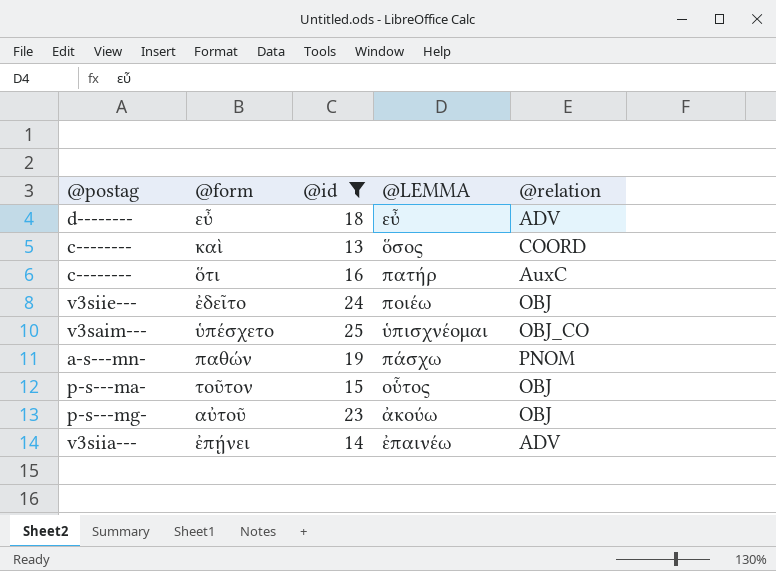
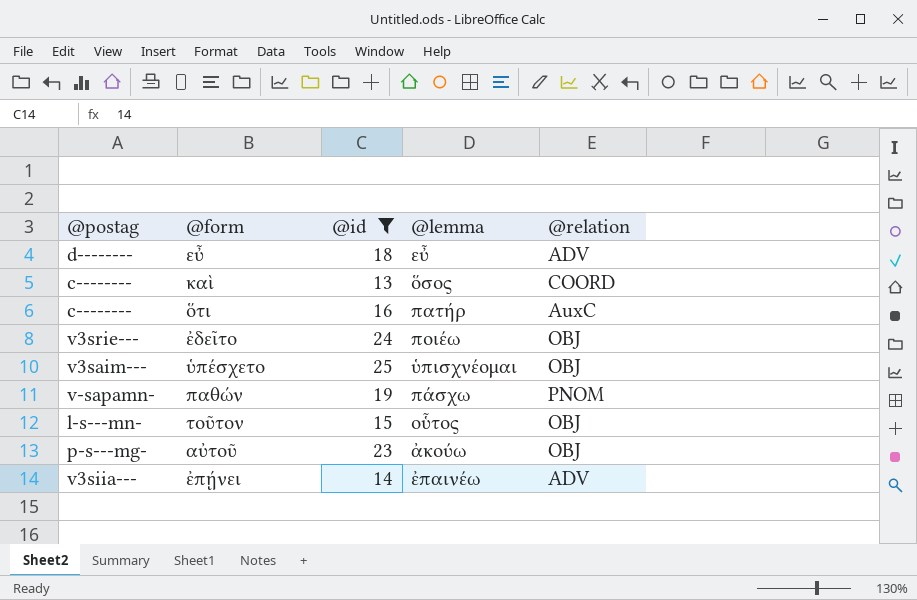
column name: @LEMMA -> @lemma
ἐδεῖτο | @postag: v3siie--- -> v3srie---
ὑπέσχετο | @relation: OBJ_CO -> OBJ
παθών | @postag: a-s---mn- -> v-sapamn-
τοῦτον | @postag: p-s---ma- -> l-s---mn-

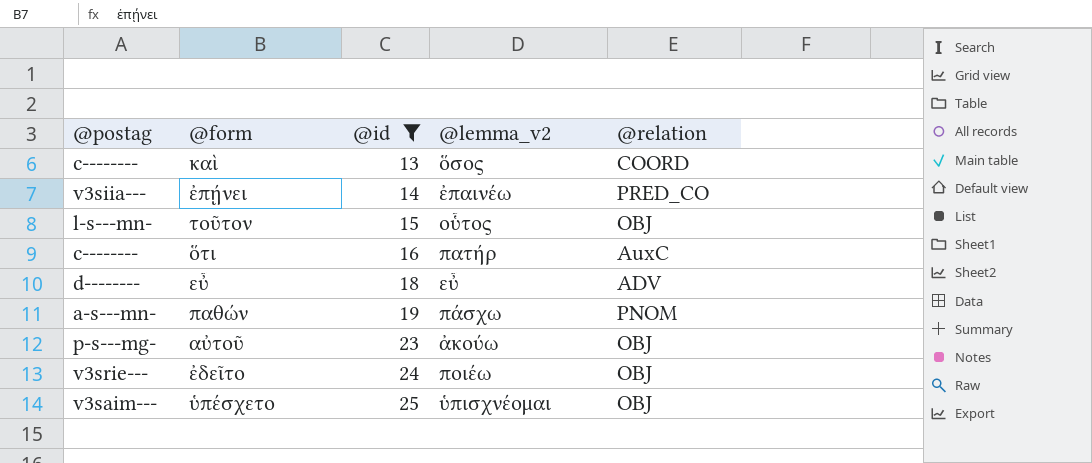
row order: none -> @id ascending
column name: @lemma -> @lemma_v2
ἐπῄνει | @relation: ADV -> PRED_CO
παθών | @postag: v-sapamn- -> a-s---mn-

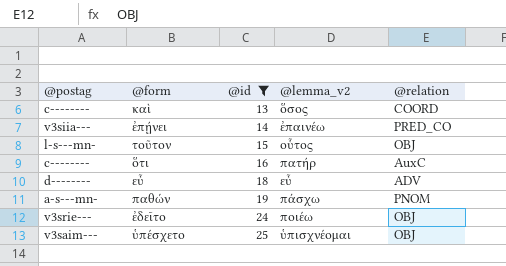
row αὐτοῦ: p-s---mg- | 23 | ἀκούω | OBJ -> none

